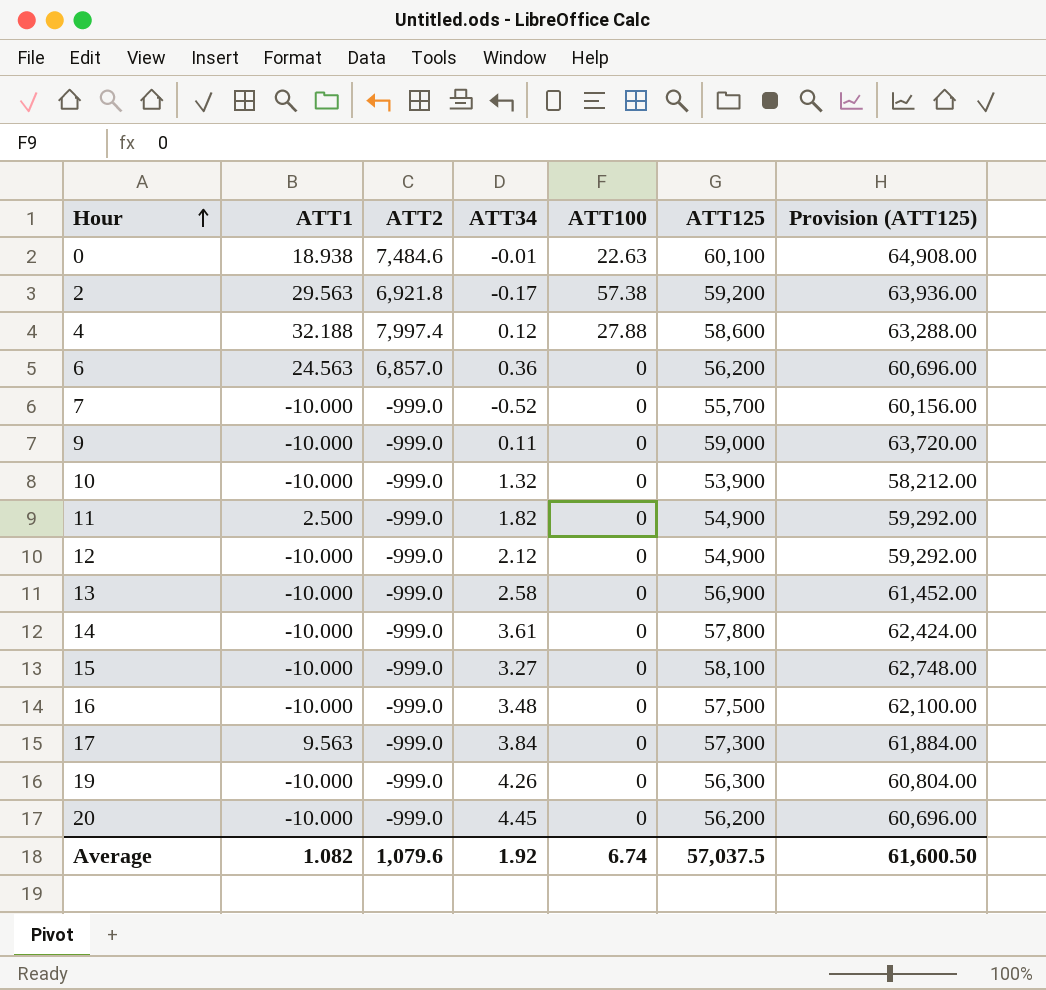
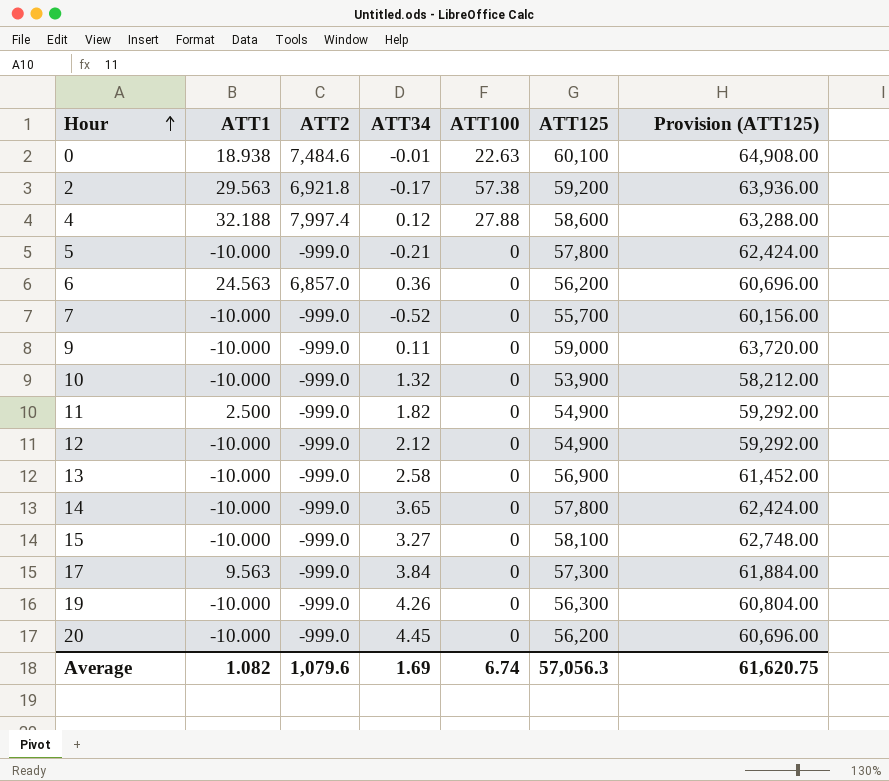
row 16: -10.000 | -999.0 | 3.48 | 0 | 57,500 | 62,100.00 -> none
row 5: none -> -10.000 | -999.0 | -0.21 | 0 | 57,800 | 62,424.00
14 | ATT34: 3.61 -> 3.65
Average | ATT34: 1.92 -> 1.69
Average | ATT125: 57,037.5 -> 57,056.3
Average | Provision (ATT125): 61,600.50 -> 61,620.75

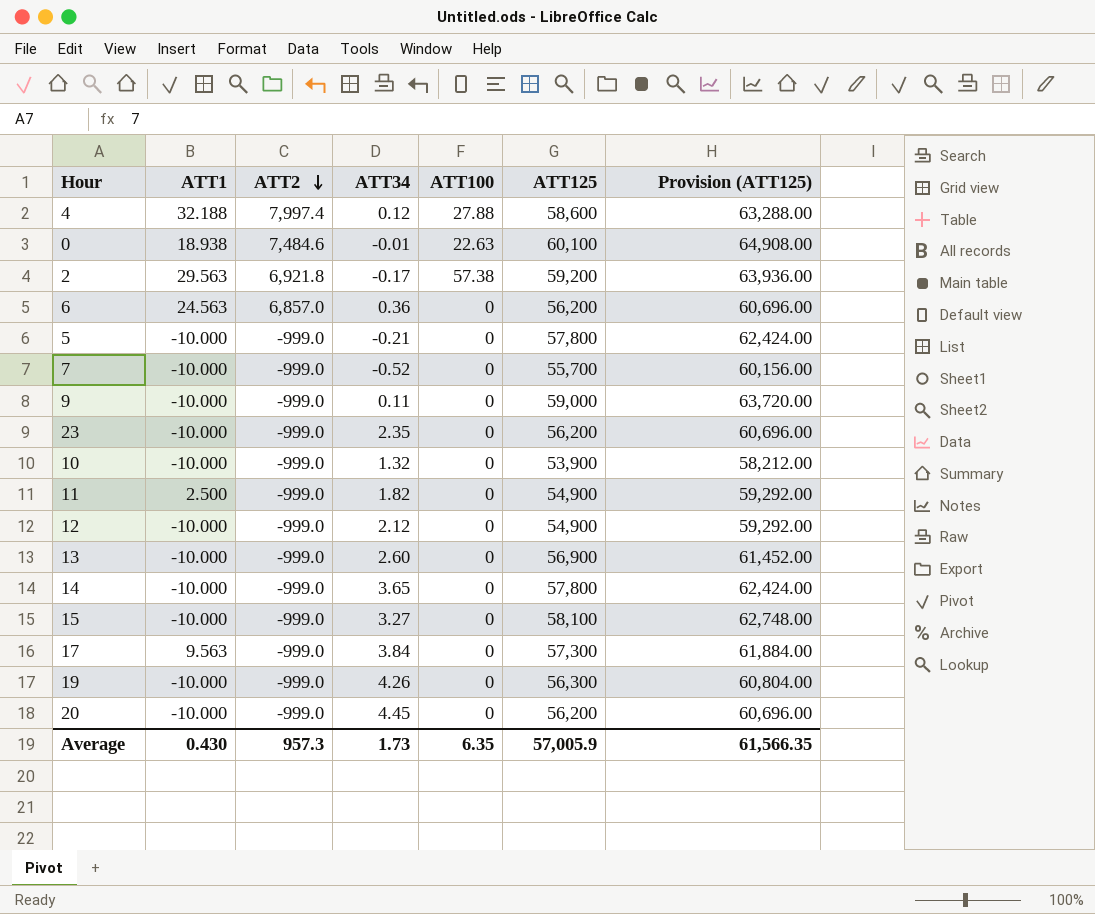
row order: Hour ascending -> ATT2 descending
row 23: none -> -10.000 | -999.0 | 2.35 | 0 | 56,200 | 60,696.00
13 | ATT34: 2.58 -> 2.60
Average | ATT1: 1.082 -> 0.430
Average | ATT2: 1,079.6 -> 957.3
Average | ATT34: 1.69 -> 1.73
Average | ATT100: 6.74 -> 6.35
Average | ATT125: 57,056.3 -> 57,005.9
Average | Provision (ATT125): 61,620.75 -> 61,566.35

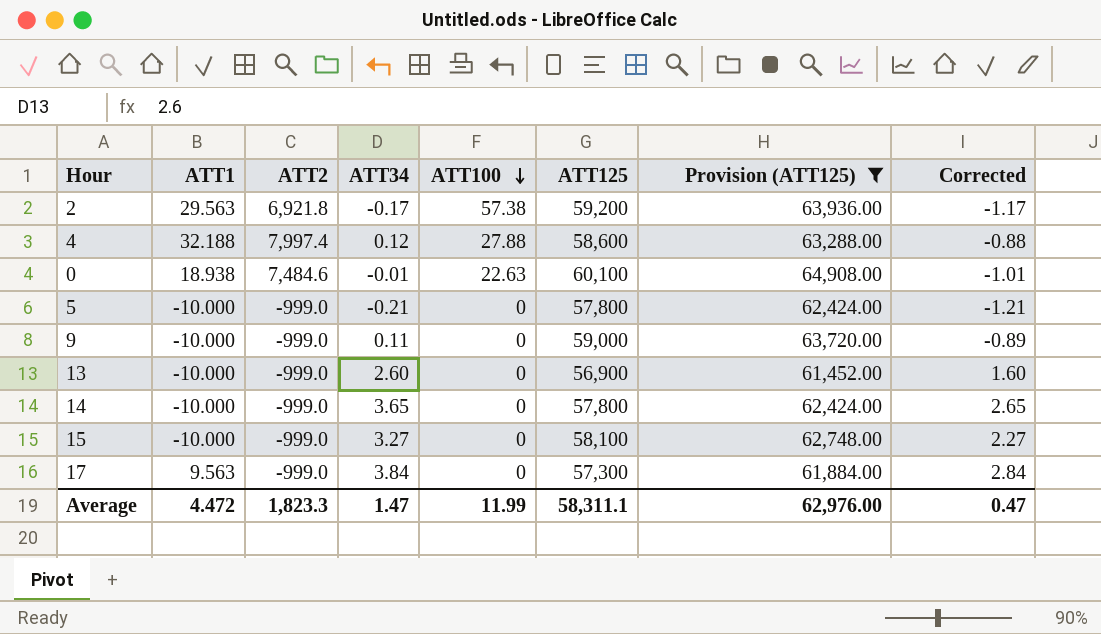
filter: none -> Provision (ATT125) >= 61,452.00
row order: ATT2 descending -> ATT100 descending
column Corrected | formula: none -> [ATT34] - 1
Average | ATT1: 0.430 -> 4.472
Average | ATT2: 957.3 -> 1,823.3
Average | ATT34: 1.73 -> 1.47
Average | ATT100: 6.35 -> 11.99
Average | ATT125: 57,005.9 -> 58,311.1
Average | Provision (ATT125): 61,566.35 -> 62,976.00

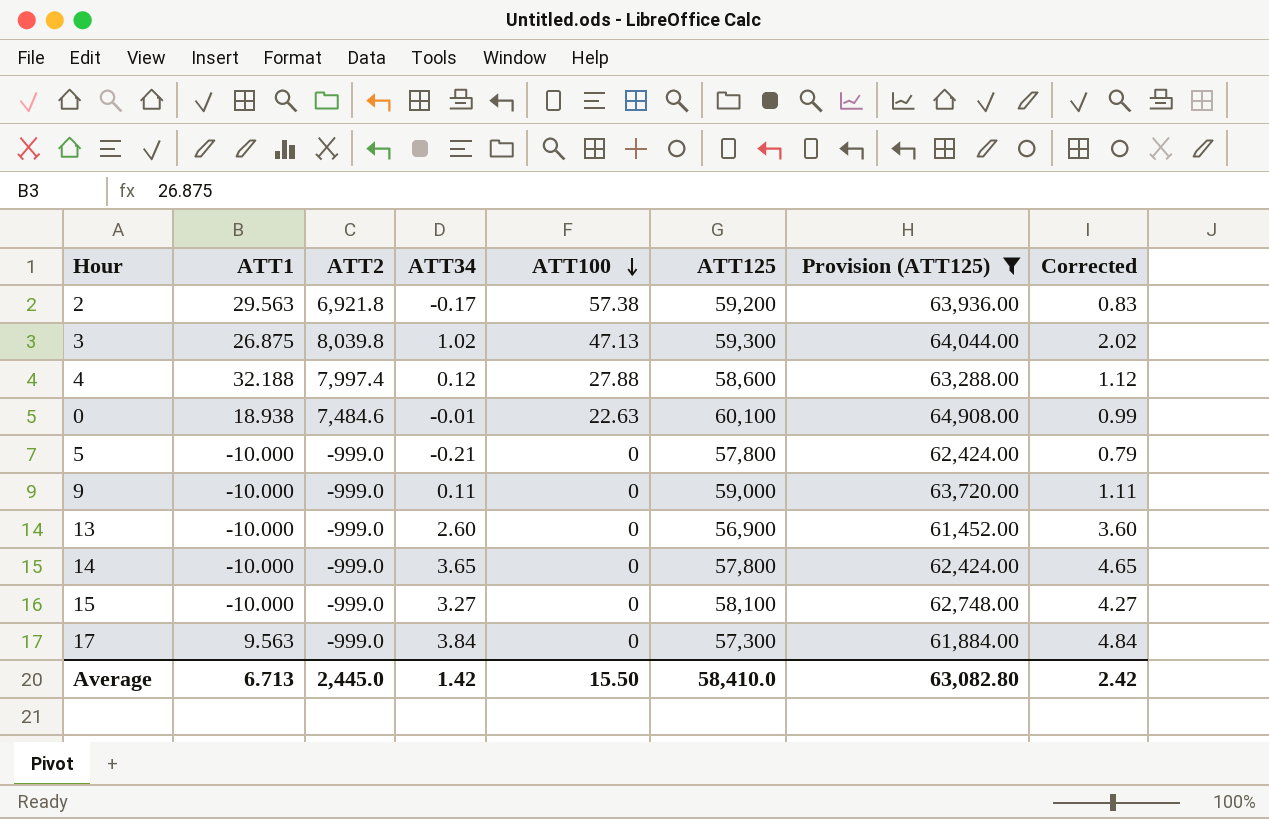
column Corrected | formula: [ATT34] - 1 -> [ATT34] + 1
row 3: none -> 26.875 | 8,039.8 | 1.02 | 47.13 | 59,300 | 64,044.00 | 2.02
Average | ATT1: 4.472 -> 6.713
Average | ATT2: 1,823.3 -> 2,445.0
Average | ATT34: 1.47 -> 1.42
Average | ATT100: 11.99 -> 15.50
Average | ATT125: 58,311.1 -> 58,410.0
Average | Provision (ATT125): 62,976.00 -> 63,082.80
Average | Corrected: 0.47 -> 2.42

